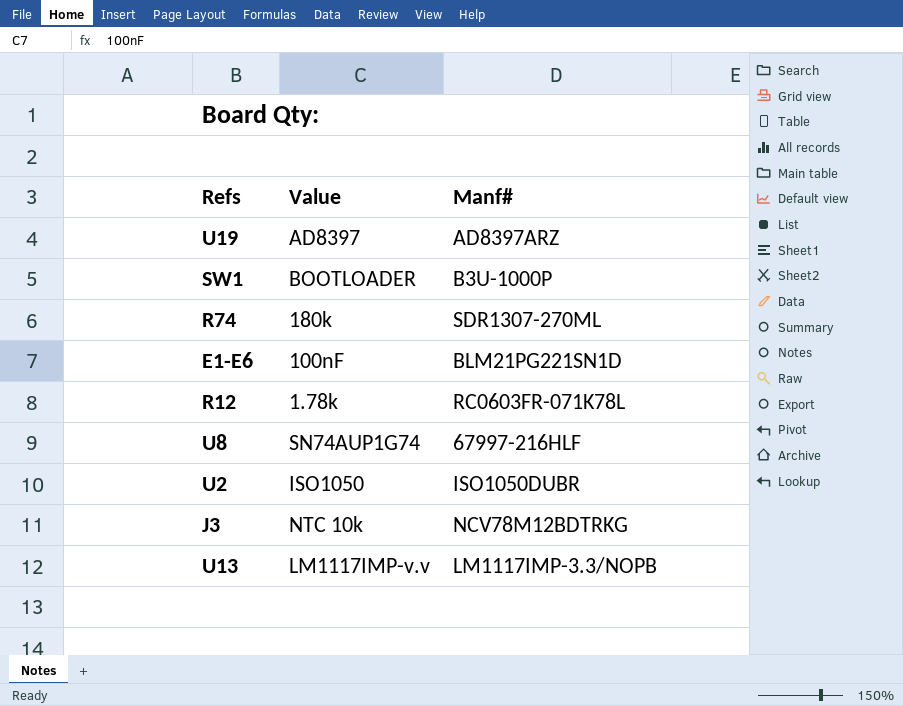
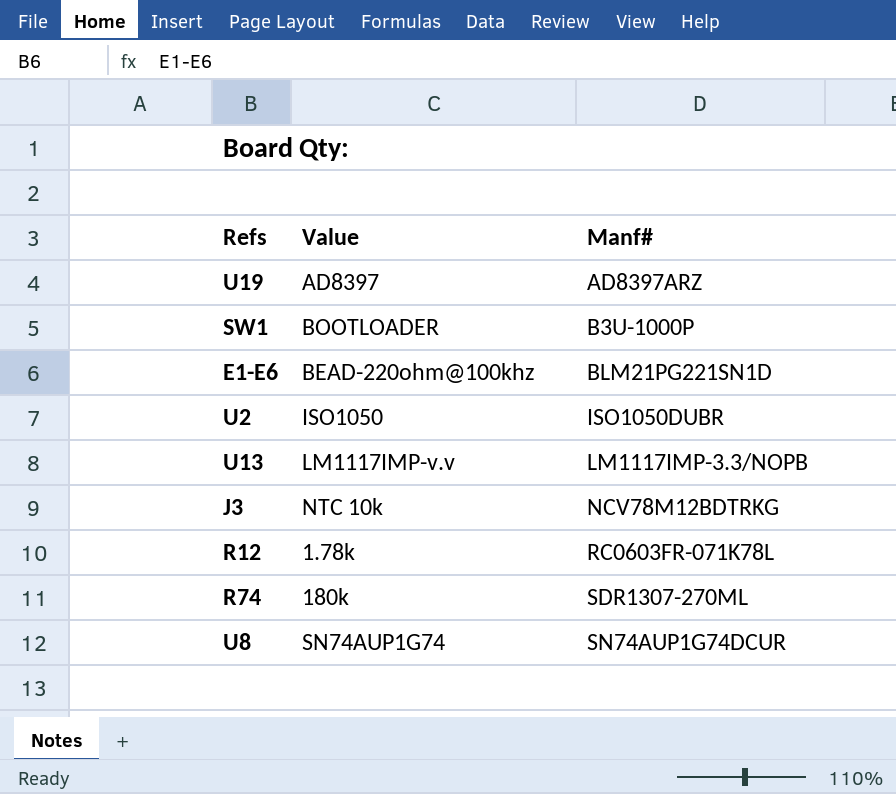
row order: none -> Manf# ascending
E1-E6 | Value: 100nF -> BEAD-220ohm@100khz
U8 | Manf#: 67997-216HLF -> SN74AUP1G74DCUR

